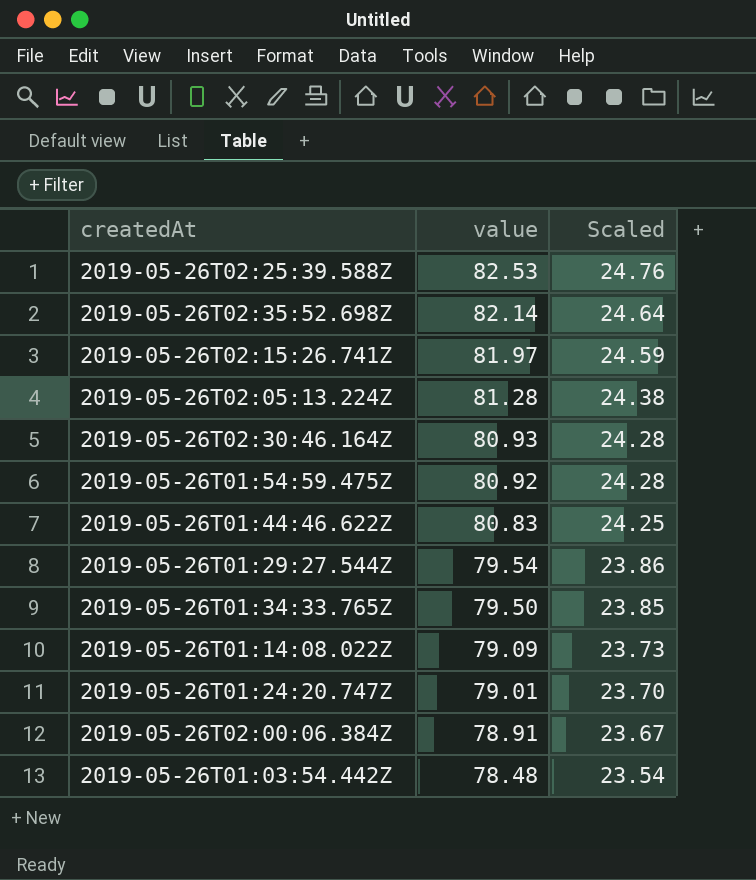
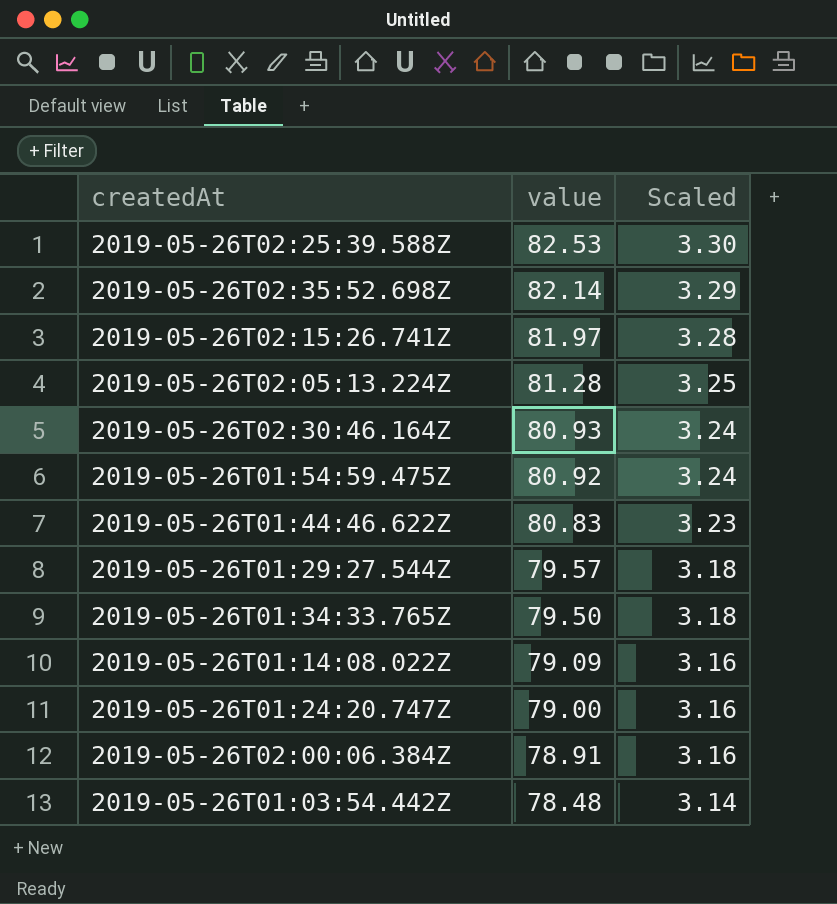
column Scaled | formula: [value] * 0.3 -> [value] * 0.04
2019-05-26T01:29:27.544Z | value: 79.54 -> 79.57
2019-05-26T01:24:20.747Z | value: 79.01 -> 79.00

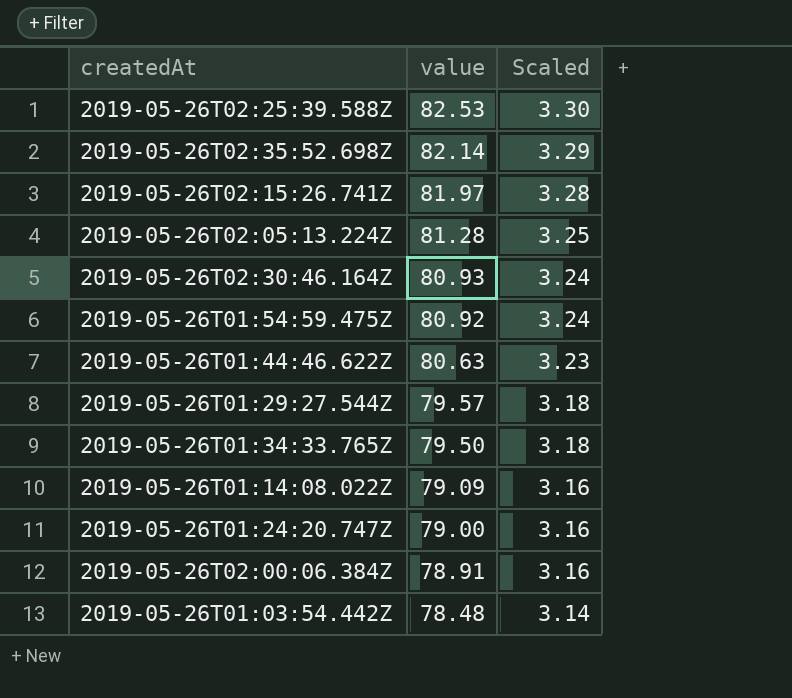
2019-05-26T01:44:46.622Z | value: 80.83 -> 80.63

